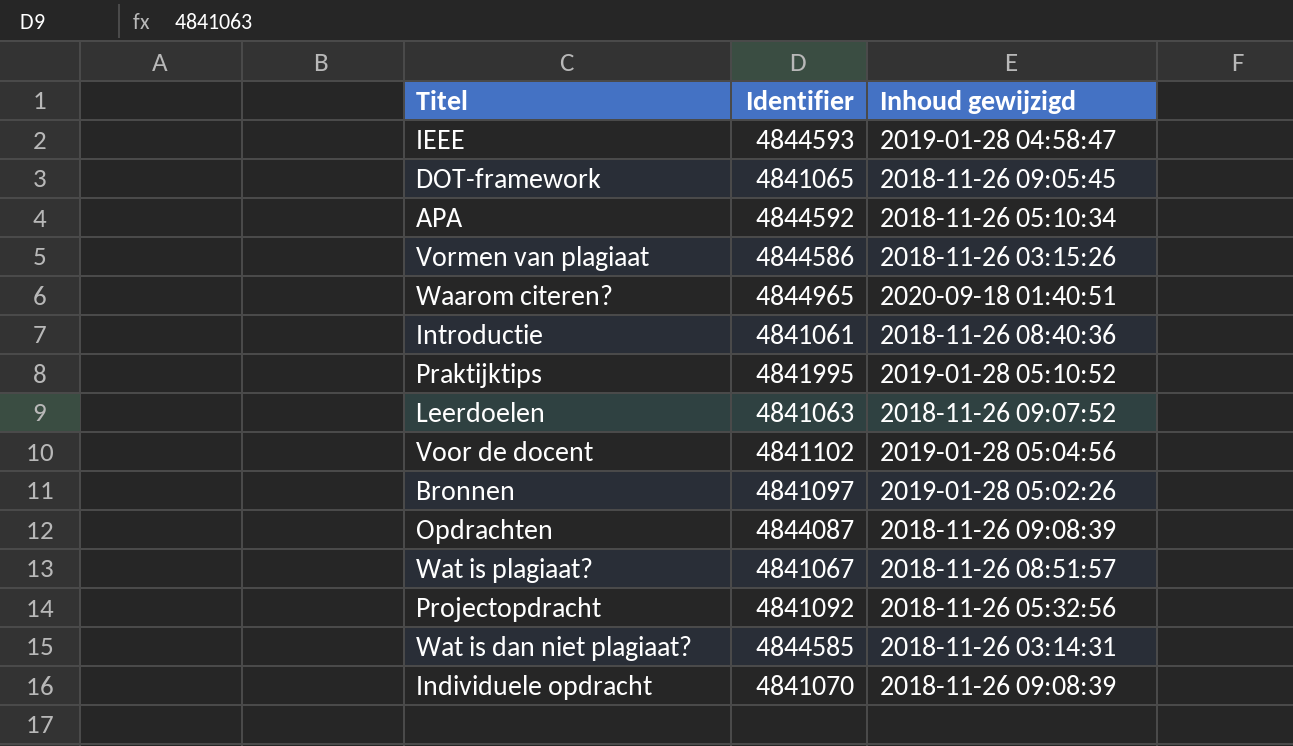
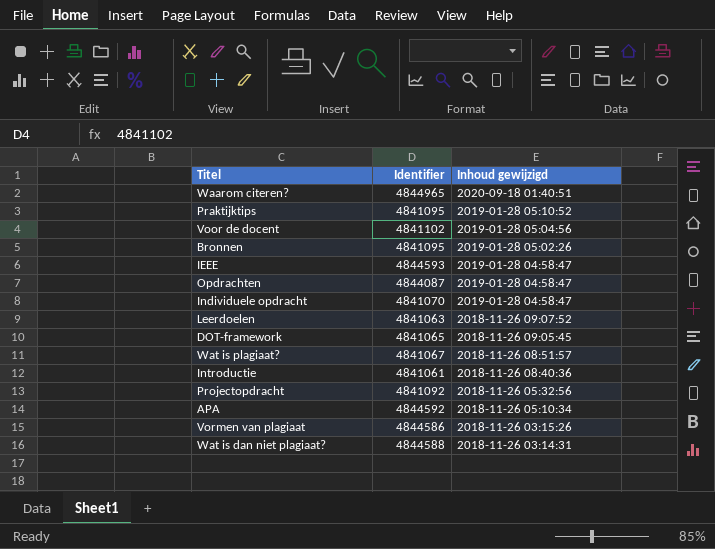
row order: none -> Inhoud gewijzigd descending
Praktijktips | Identifier: 4841995 -> 4841095
Bronnen | Identifier: 4841097 -> 4841095
Opdrachten | Inhoud gewijzigd: 2018-11-26 09:08:39 -> 2019-01-28 04:58:47
Individuele opdracht | Inhoud gewijzigd: 2018-11-26 09:08:39 -> 2019-01-28 04:58:47
Wat is dan niet plagiaat? | Identifier: 4844585 -> 4844588

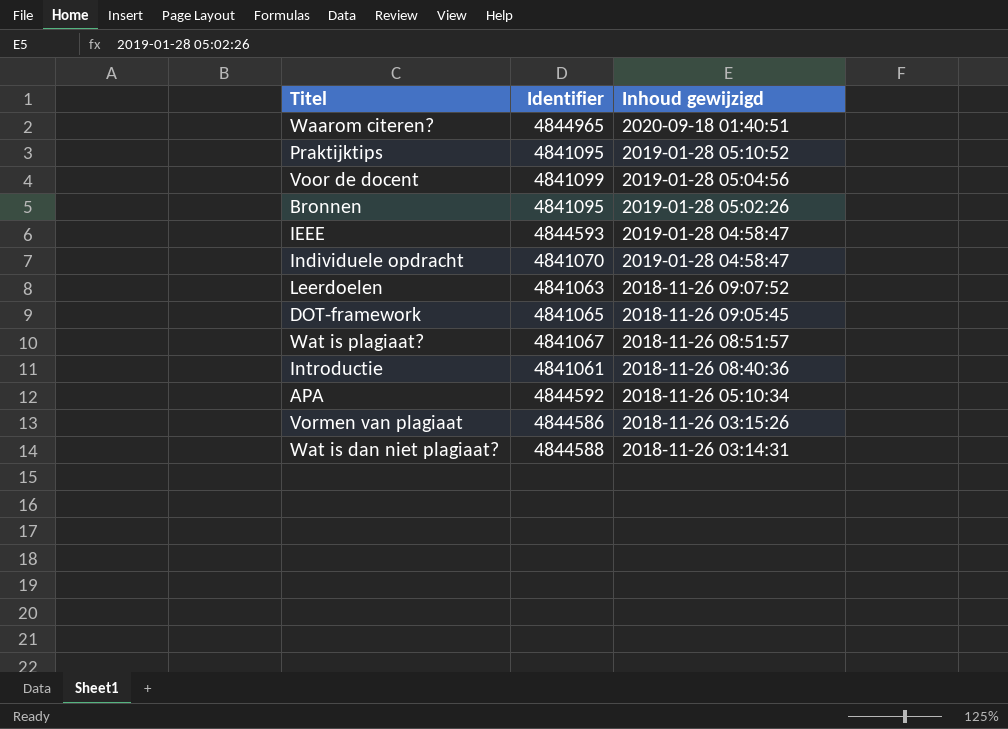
row Opdrachten: 4844087 | 2019-01-28 04:58:47 -> none
row Projectopdracht: 4841092 | 2018-11-26 05:32:56 -> none
Voor de docent | Identifier: 4841102 -> 4841099

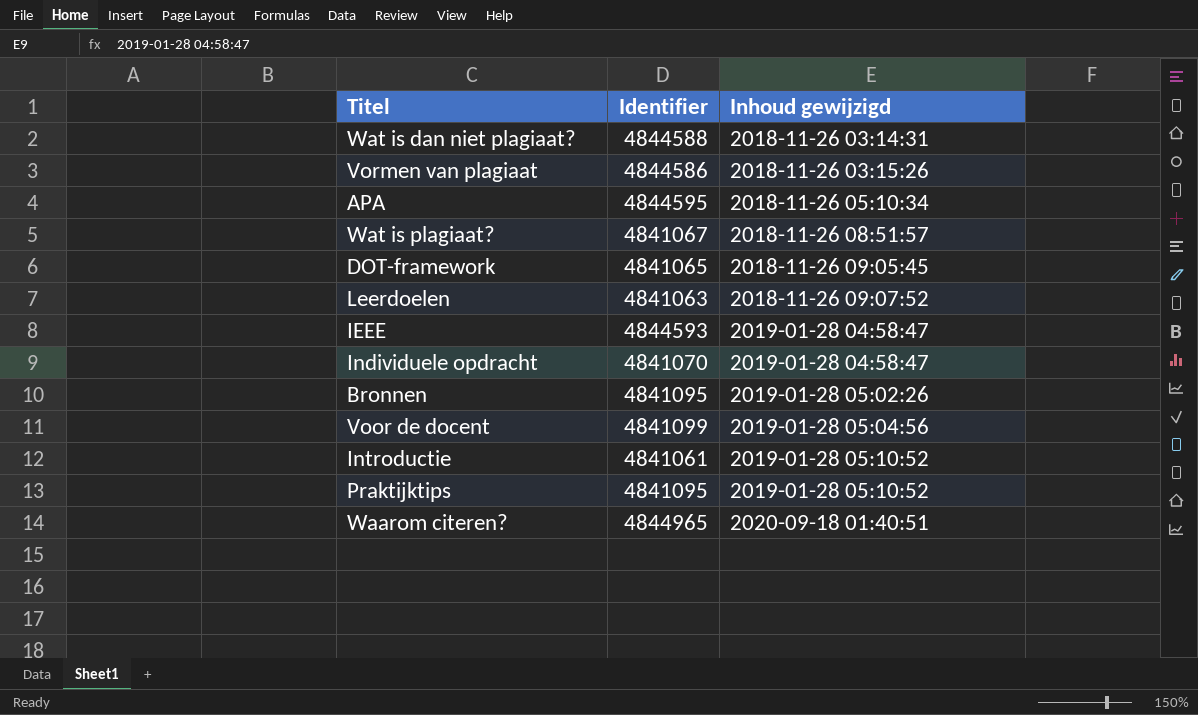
row order: Inhoud gewijzigd descending -> Inhoud gewijzigd ascending
APA | Identifier: 4844592 -> 4844595
Introductie | Inhoud gewijzigd: 2018-11-26 08:40:36 -> 2019-01-28 05:10:52

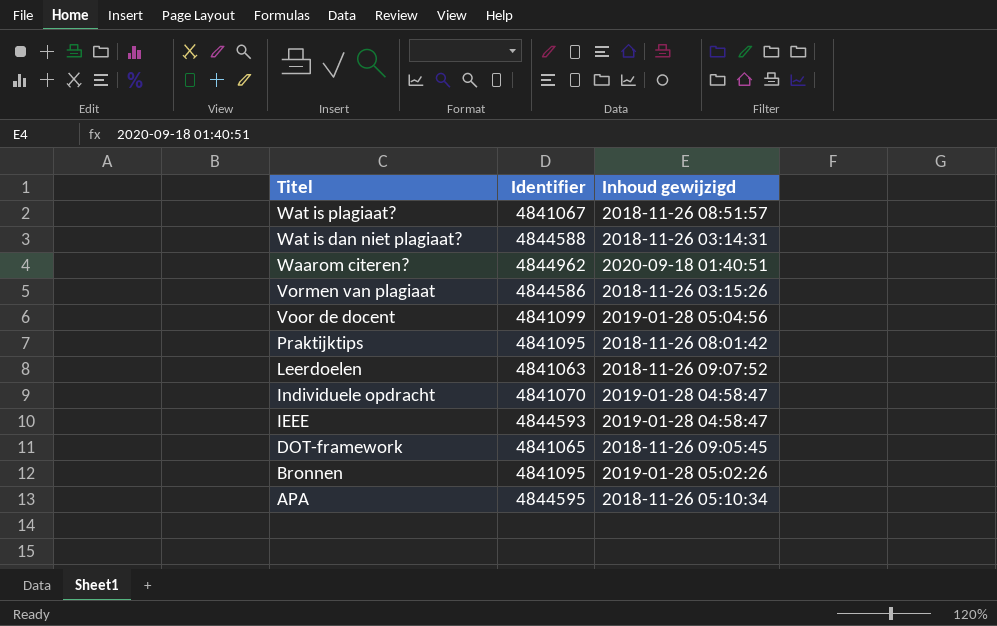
row order: Inhoud gewijzigd ascending -> Titel descending
row Introductie: 4841061 | 2019-01-28 05:10:52 -> none
Waarom citeren? | Identifier: 4844965 -> 4844962
Praktijktips | Inhoud gewijzigd: 2019-01-28 05:10:52 -> 2018-11-26 08:01:42

